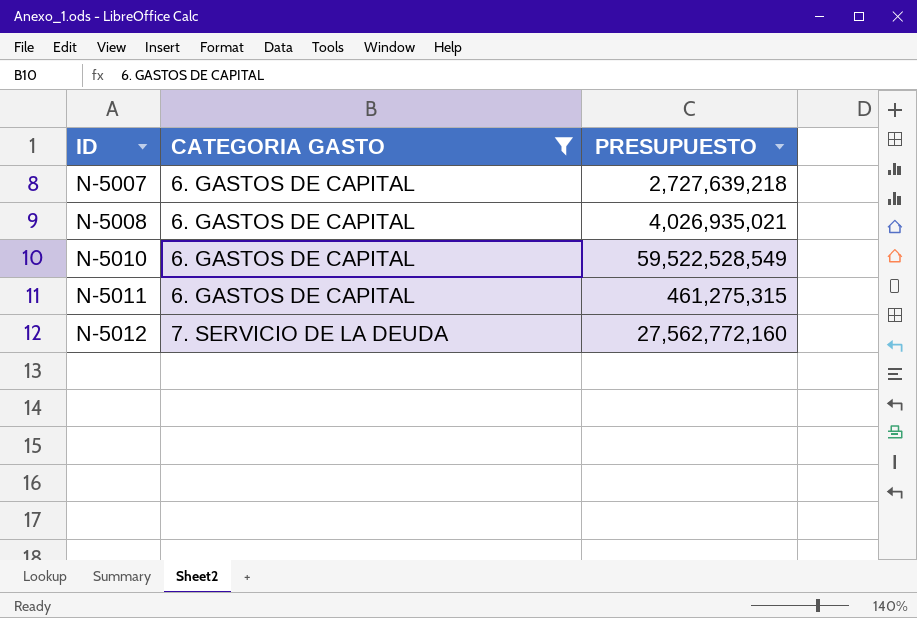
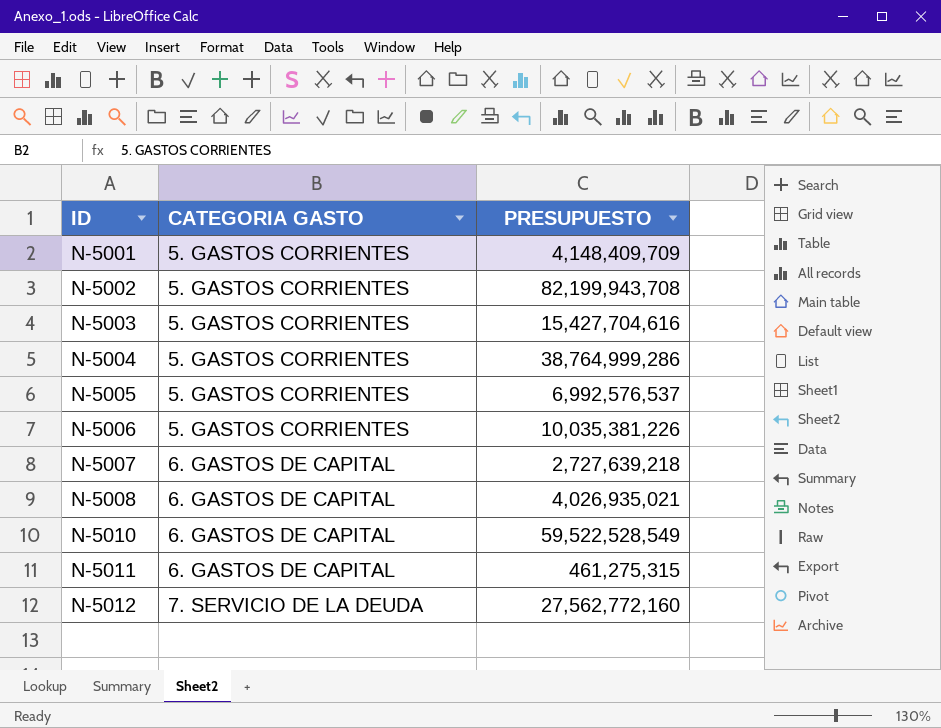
filter: CATEGORIA GASTO != 5. GASTOS CORRIENTES -> none

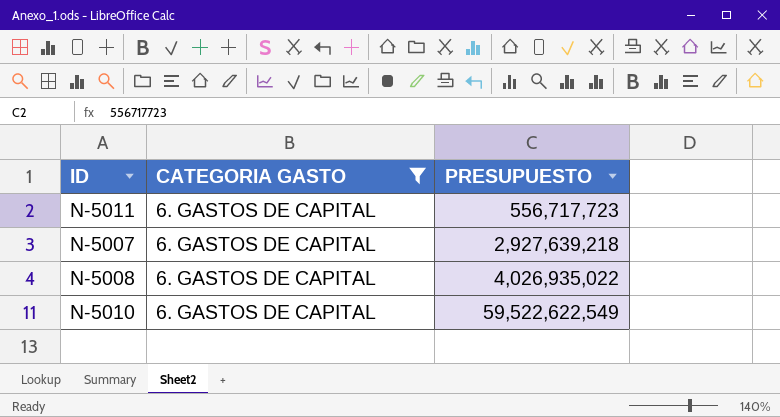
filter: none -> CATEGORIA GASTO = 6. GASTOS DE CAPITAL
row order: ID ascending -> PRESUPUESTO ascending
N-5011 | PRESUPUESTO: 461,275,315 -> 556,717,723
N-5007 | PRESUPUESTO: 2,727,639,218 -> 2,927,639,218
N-5008 | PRESUPUESTO: 4,026,935,021 -> 4,026,935,022
N-5010 | PRESUPUESTO: 59,522,528,549 -> 59,522,622,549

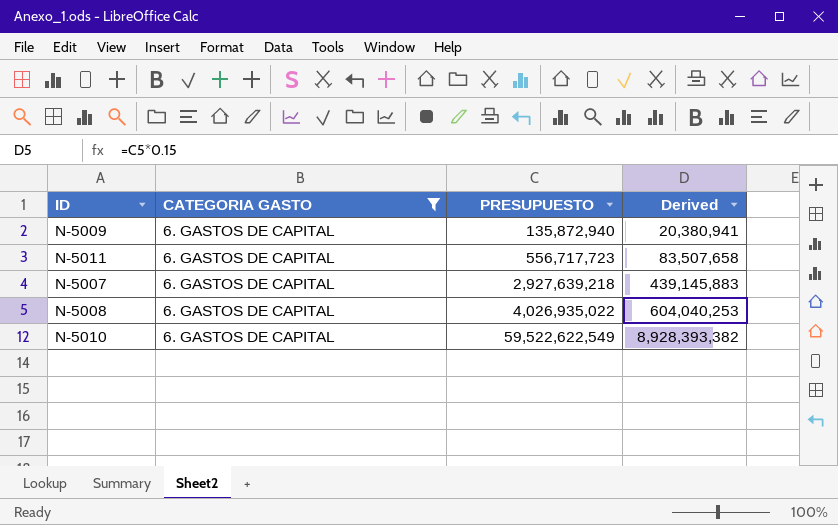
column Derived | formula: none -> [PRESUPUESTO] * 0.15
row N-5009: none -> 6. GASTOS DE CAPITAL | 135,872,940 | 20,380,941

